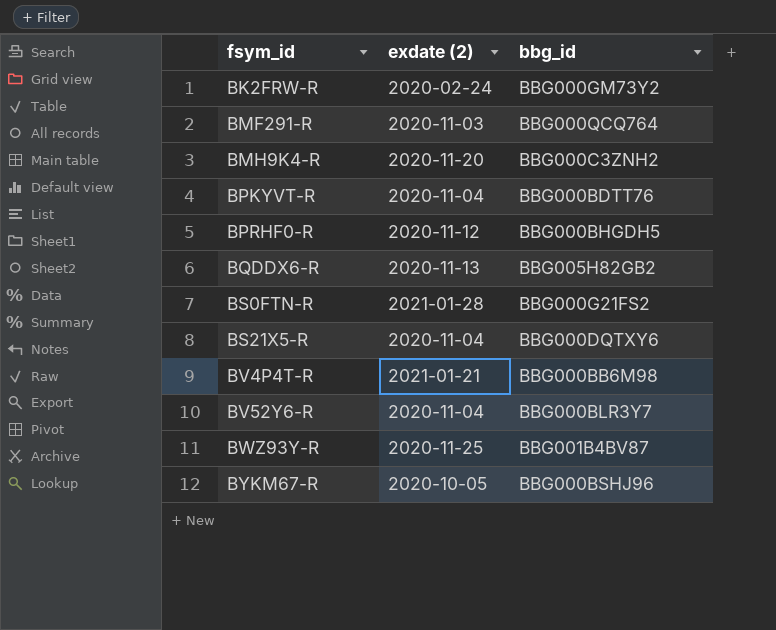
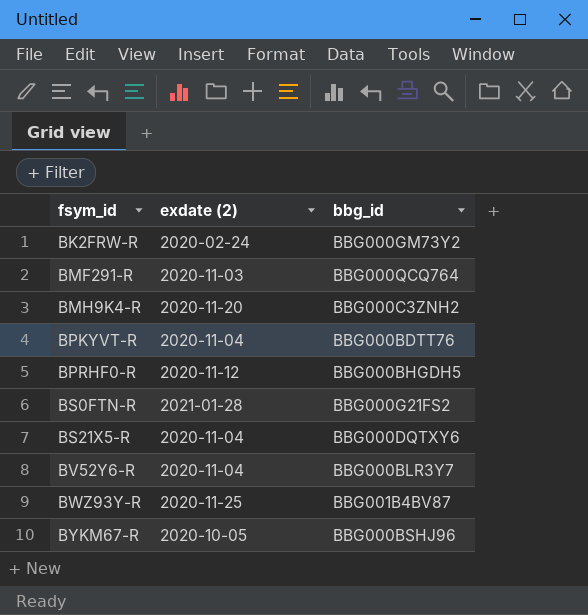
row BQDDX6-R: 2020-11-13 | BBG005H82GB2 -> none
row BV4P4T-R: 2021-01-21 | BBG000BB6M98 -> none

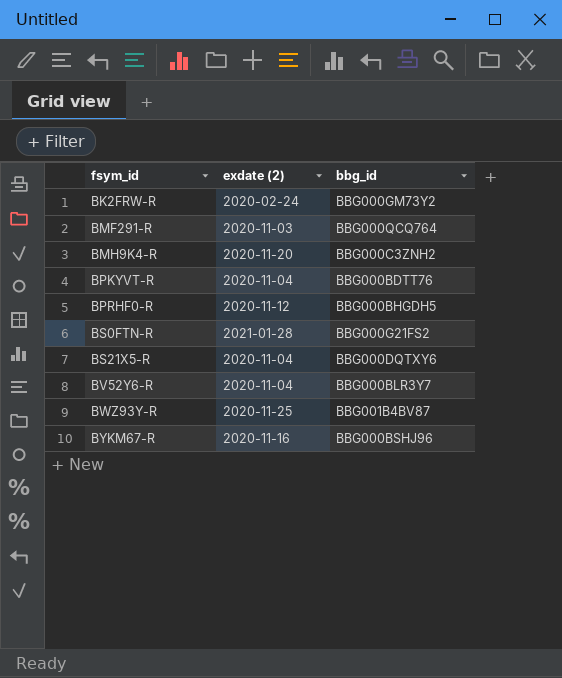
BYKM67-R | exdate (2): 2020-10-05 -> 2020-11-16

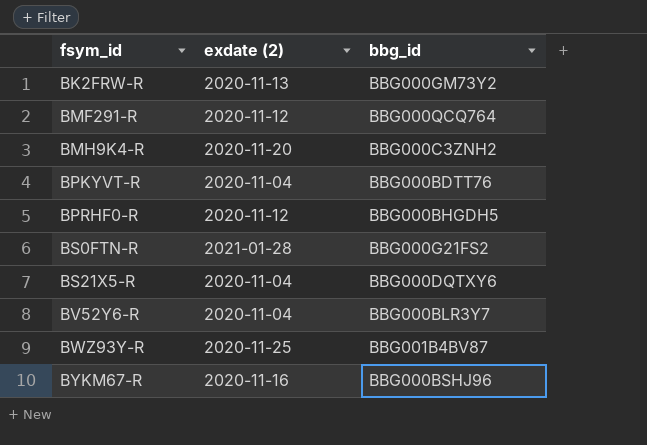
BK2FRW-R | exdate (2): 2020-02-24 -> 2020-11-13
BMF291-R | exdate (2): 2020-11-03 -> 2020-11-12

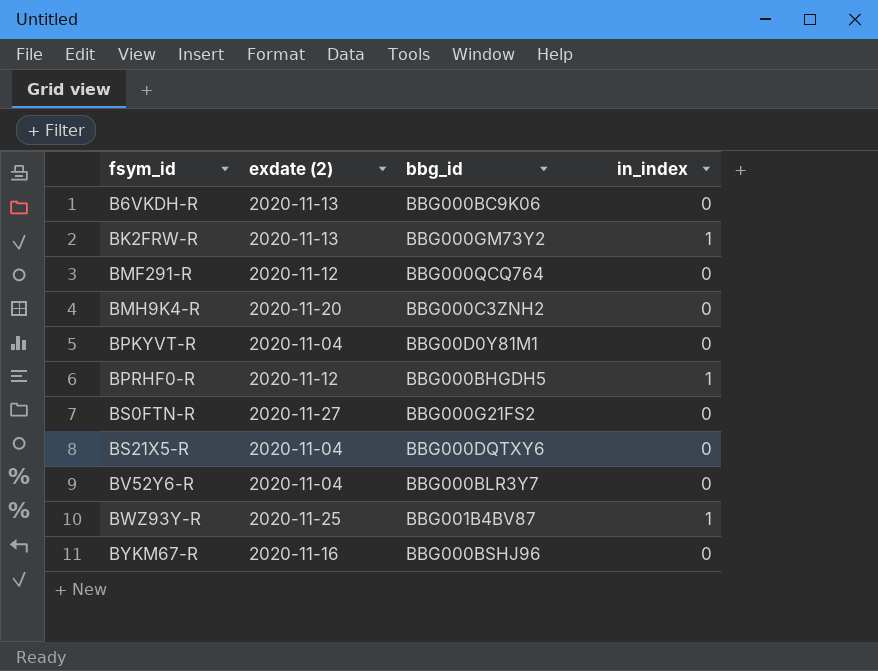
column in_index | position: none -> 4
row B6VKDH-R: none -> 2020-11-13 | BBG000BC9K06 | 0
BPKYVT-R | bbg_id: BBG000BDTT76 -> BBG00D0Y81M1
BS0FTN-R | exdate (2): 2021-01-28 -> 2020-11-27

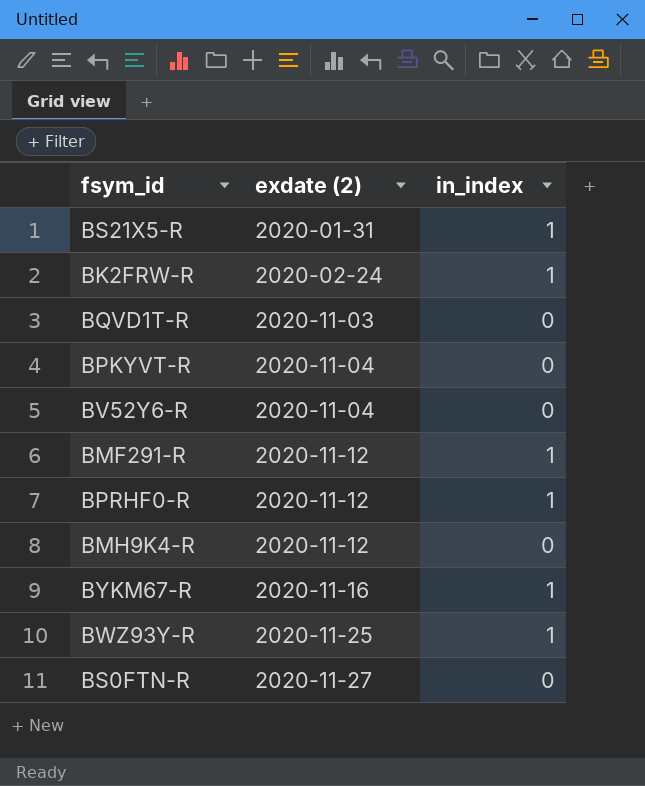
row order: fsym_id ascending -> exdate (2) ascending
column bbg_id | position: 3 -> none
row B6VKDH-R: 2020-11-13 | BBG000BC9K06 | 0 -> none
BS21X5-R | exdate (2): 2020-11-04 -> 2020-01-31
BS21X5-R | in_index: 0 -> 1
BK2FRW-R | exdate (2): 2020-11-13 -> 2020-02-24
row BQVD1T-R: none -> 2020-11-03 | 0
BMF291-R | in_index: 0 -> 1
BMH9K4-R | exdate (2): 2020-11-20 -> 2020-11-12
BYKM67-R | in_index: 0 -> 1

